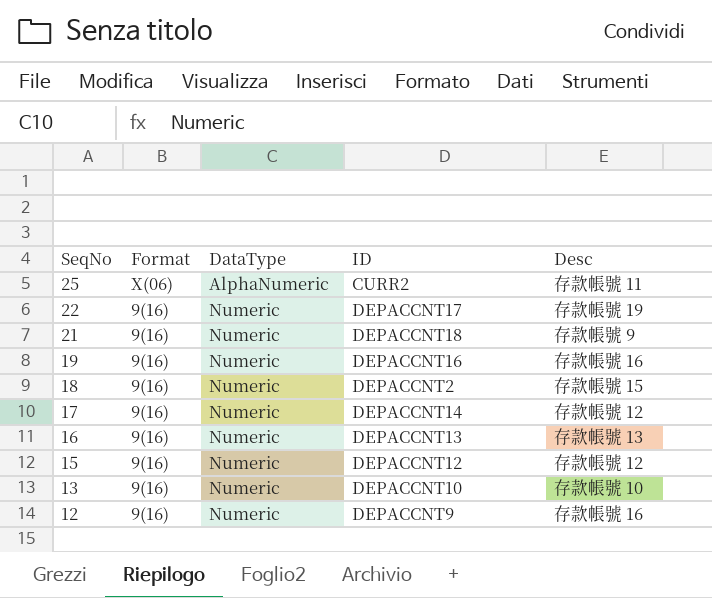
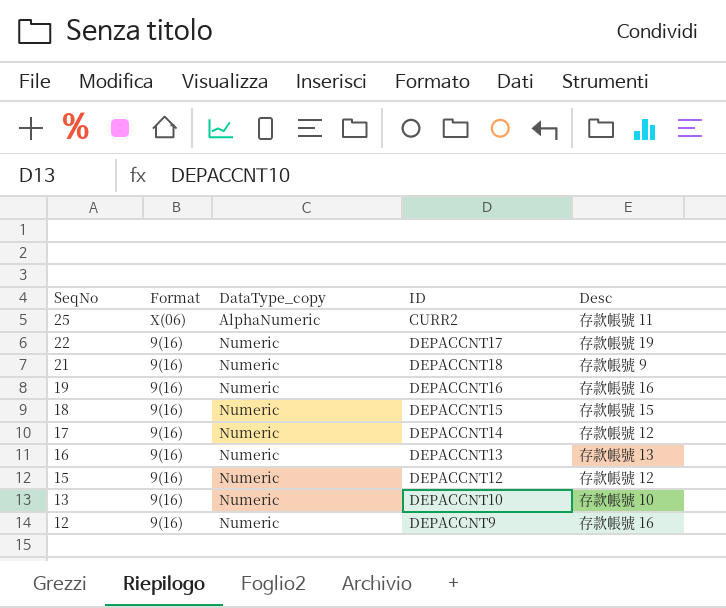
column name: DataType -> DataType_copy
18 | ID: DEPACCNT2 -> DEPACCNT15

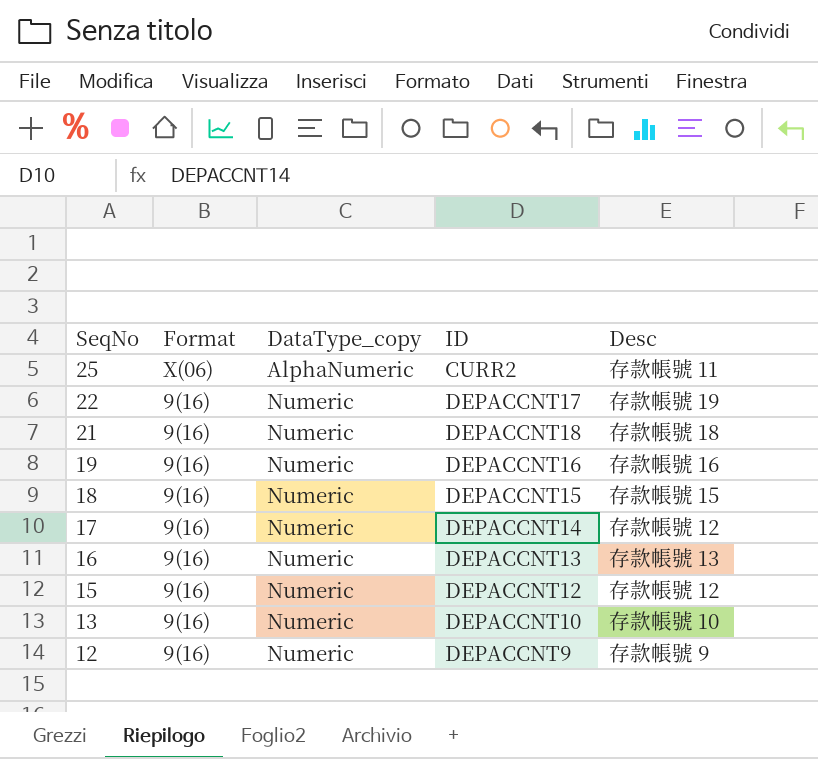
21 | Desc: 存款帳號 9 -> 存款帳號 18
12 | Desc: 存款帳號 16 -> 存款帳號 9

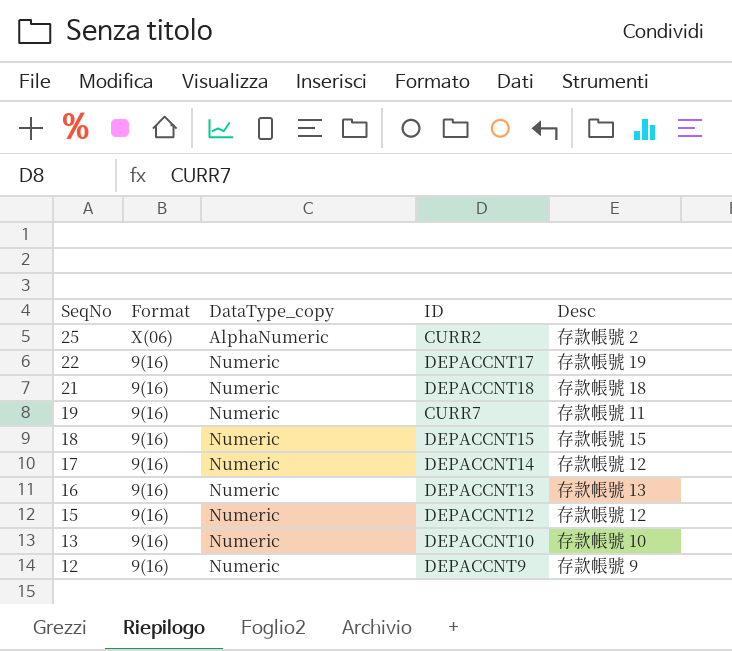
25 | Desc: 存款帳號 11 -> 存款帳號 2
19 | ID: DEPACCNT16 -> CURR7
19 | Desc: 存款帳號 16 -> 存款帳號 11

